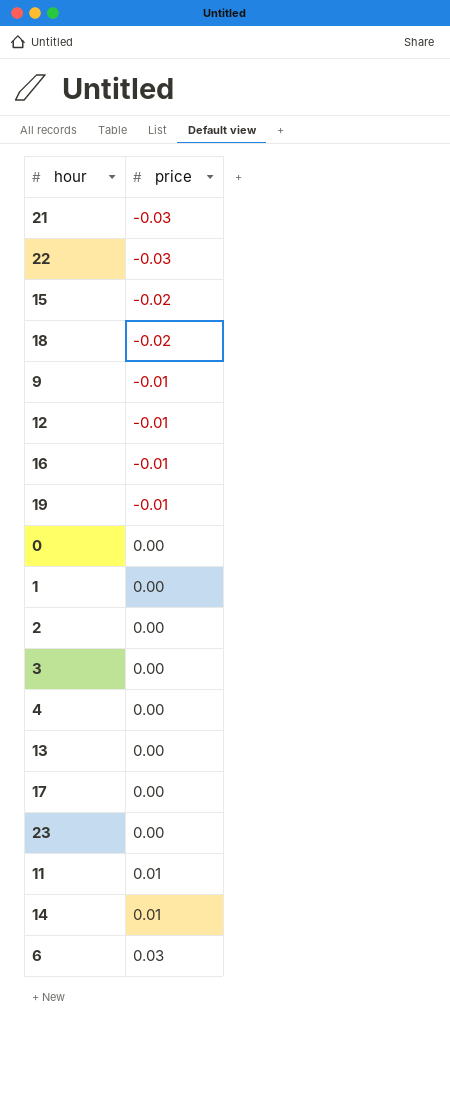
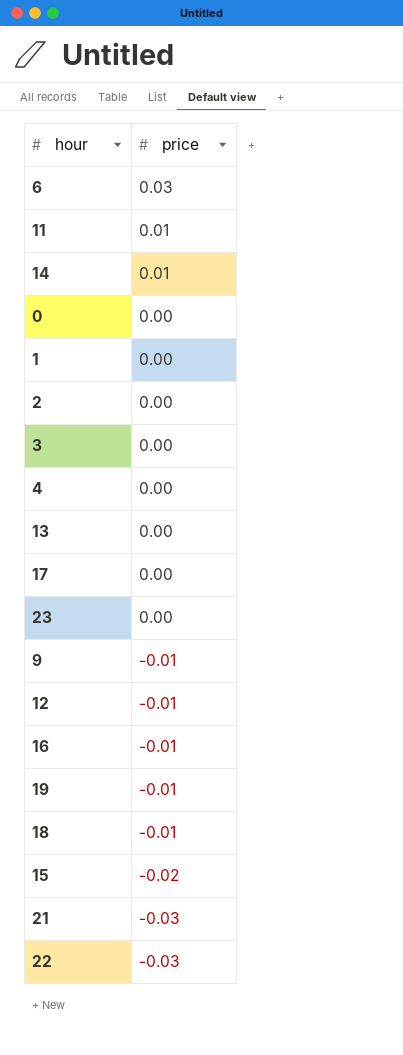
row order: price ascending -> price descending
18 | price: -0.02 -> -0.01

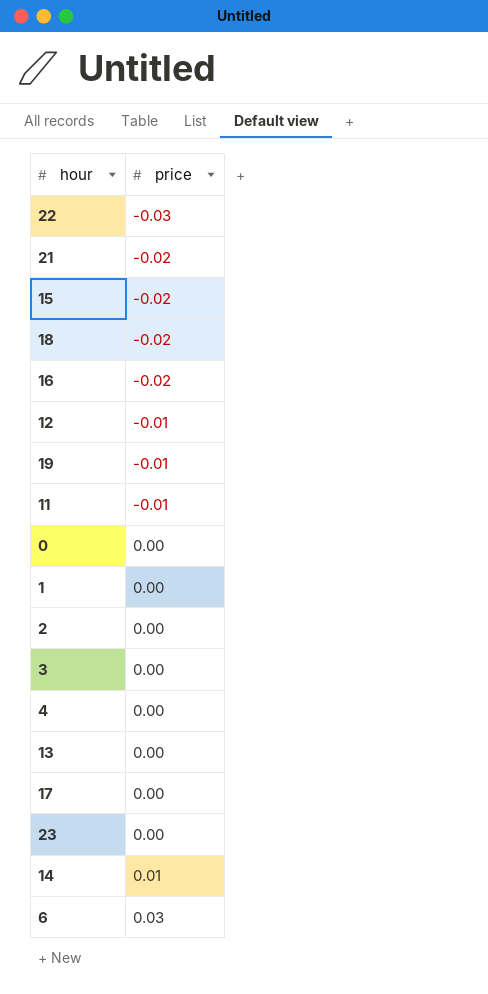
row order: price descending -> price ascending
row 9: -0.01 -> none
21 | price: -0.03 -> -0.02
18 | price: -0.01 -> -0.02
16 | price: -0.01 -> -0.02
11 | price: 0.01 -> -0.01

